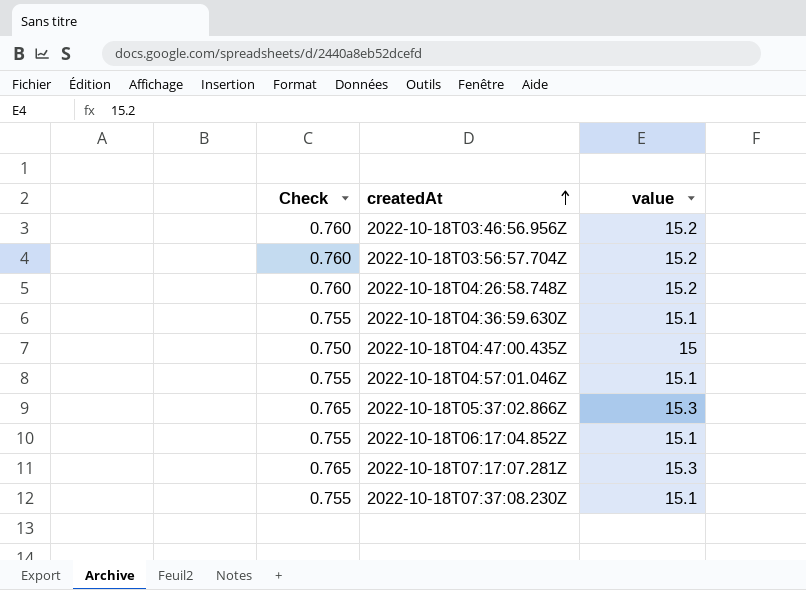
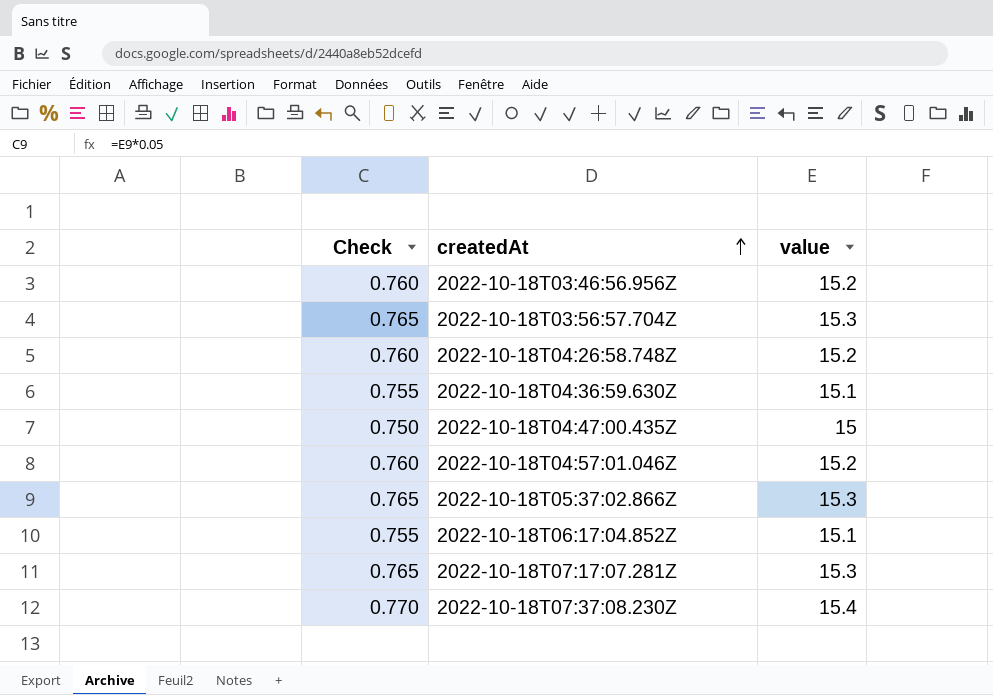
2022-10-18T03:56:57.704Z | Check: 0.760 -> 0.765
2022-10-18T03:56:57.704Z | value: 15.2 -> 15.3
2022-10-18T04:57:01.046Z | Check: 0.755 -> 0.760
2022-10-18T04:57:01.046Z | value: 15.1 -> 15.2
2022-10-18T07:37:08.230Z | Check: 0.755 -> 0.770
2022-10-18T07:37:08.230Z | value: 15.1 -> 15.4

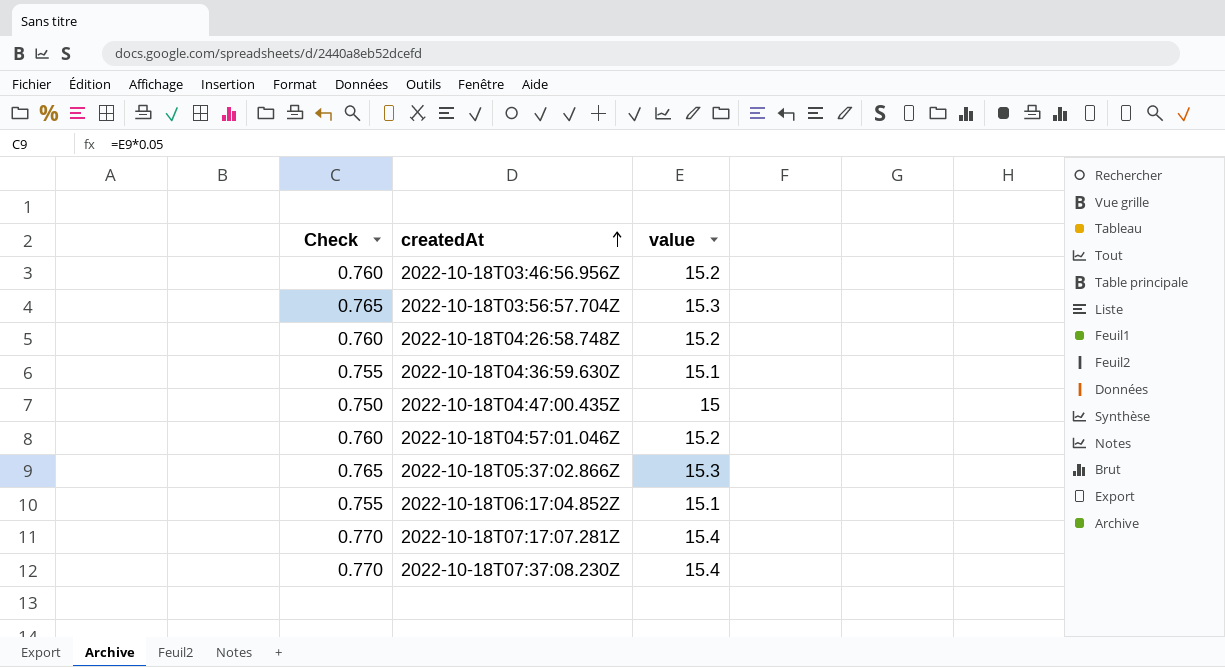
2022-10-18T07:17:07.281Z | Check: 0.765 -> 0.770
2022-10-18T07:17:07.281Z | value: 15.3 -> 15.4

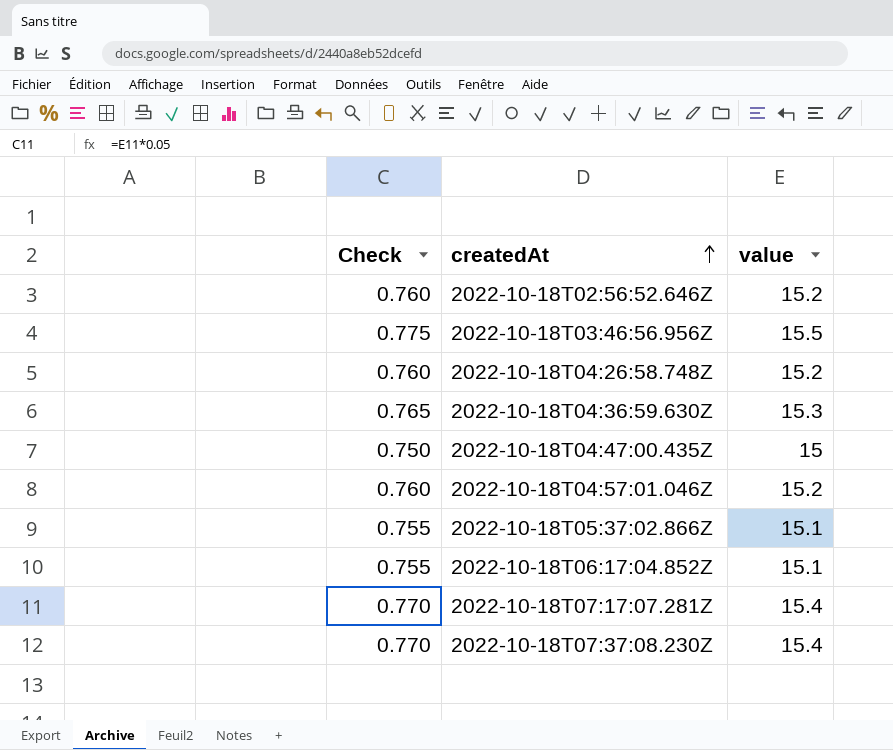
row 2022-10-18T03:56:57.704Z: 0.765 | 15.3 -> none
row 2022-10-18T02:56:52.646Z: none -> 0.760 | 15.2
2022-10-18T03:46:56.956Z | Check: 0.760 -> 0.775
2022-10-18T03:46:56.956Z | value: 15.2 -> 15.5
2022-10-18T04:36:59.630Z | Check: 0.755 -> 0.765
2022-10-18T04:36:59.630Z | value: 15.1 -> 15.3
2022-10-18T05:37:02.866Z | Check: 0.765 -> 0.755
2022-10-18T05:37:02.866Z | value: 15.3 -> 15.1

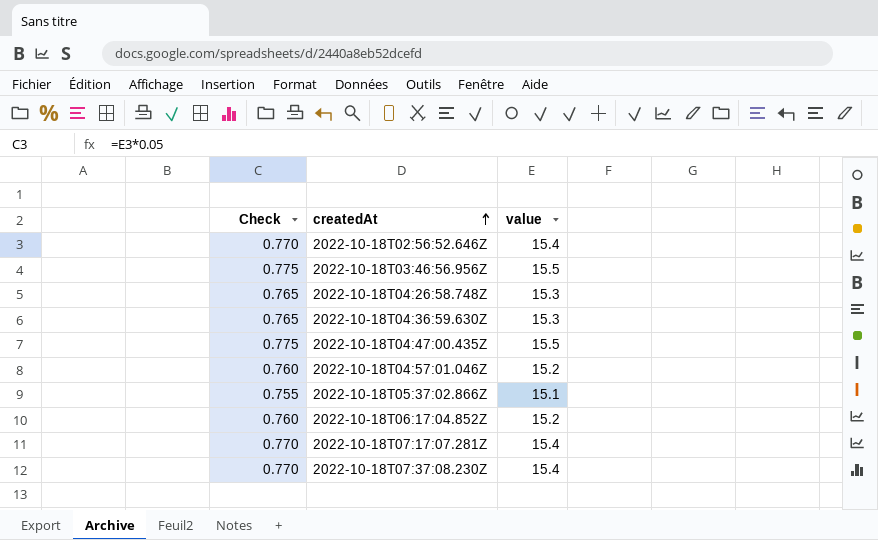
2022-10-18T02:56:52.646Z | Check: 0.760 -> 0.770
2022-10-18T02:56:52.646Z | value: 15.2 -> 15.4
2022-10-18T04:26:58.748Z | Check: 0.760 -> 0.765
2022-10-18T04:26:58.748Z | value: 15.2 -> 15.3
2022-10-18T04:47:00.435Z | Check: 0.750 -> 0.775
2022-10-18T04:47:00.435Z | value: 15 -> 15.5
2022-10-18T06:17:04.852Z | Check: 0.755 -> 0.760
2022-10-18T06:17:04.852Z | value: 15.1 -> 15.2

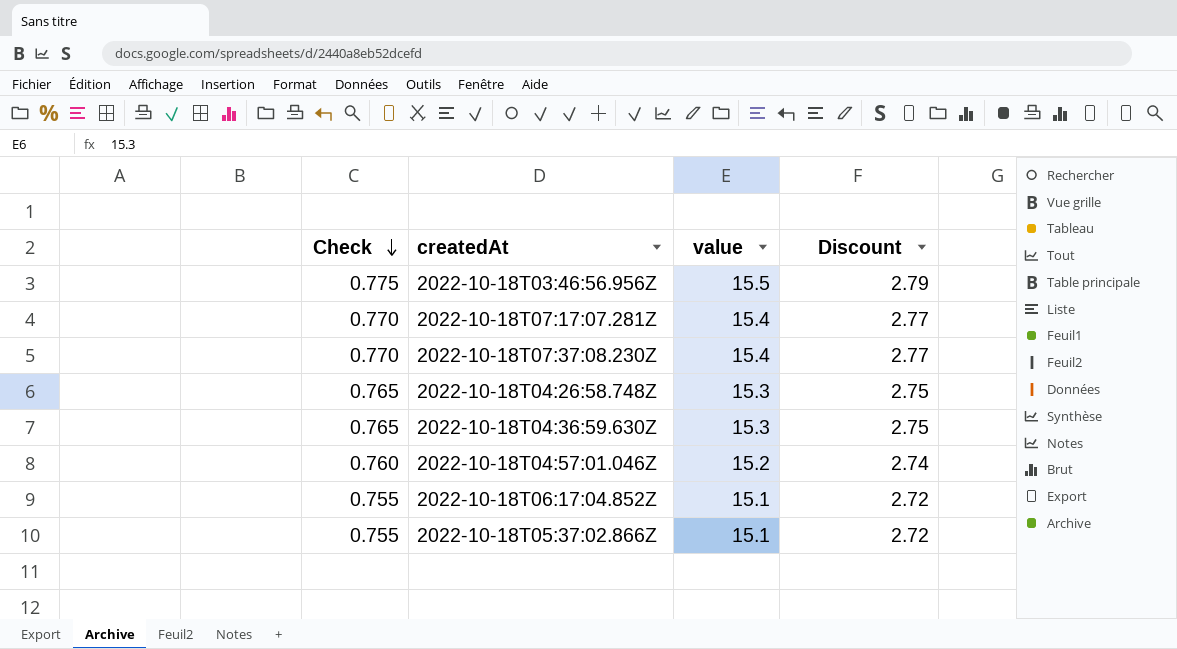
row order: createdAt ascending -> Check descending
column Discount | formula: none -> [value] * 0.18
row 2022-10-18T02:56:52.646Z: 0.770 | 15.4 -> none
row 2022-10-18T04:47:00.435Z: 0.775 | 15.5 -> none
2022-10-18T06:17:04.852Z | Check: 0.760 -> 0.755
2022-10-18T06:17:04.852Z | value: 15.2 -> 15.1

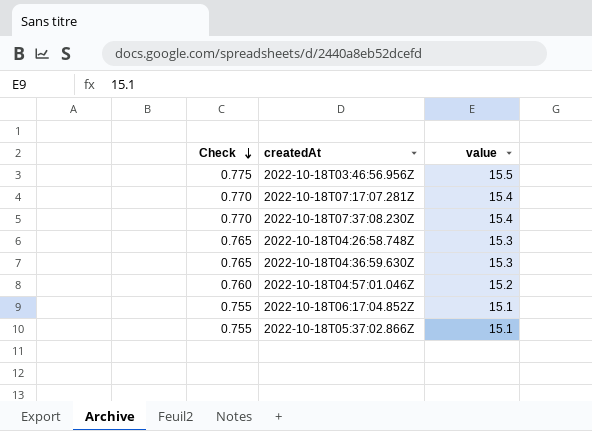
column Discount | formula: [value] * 0.18 -> none

